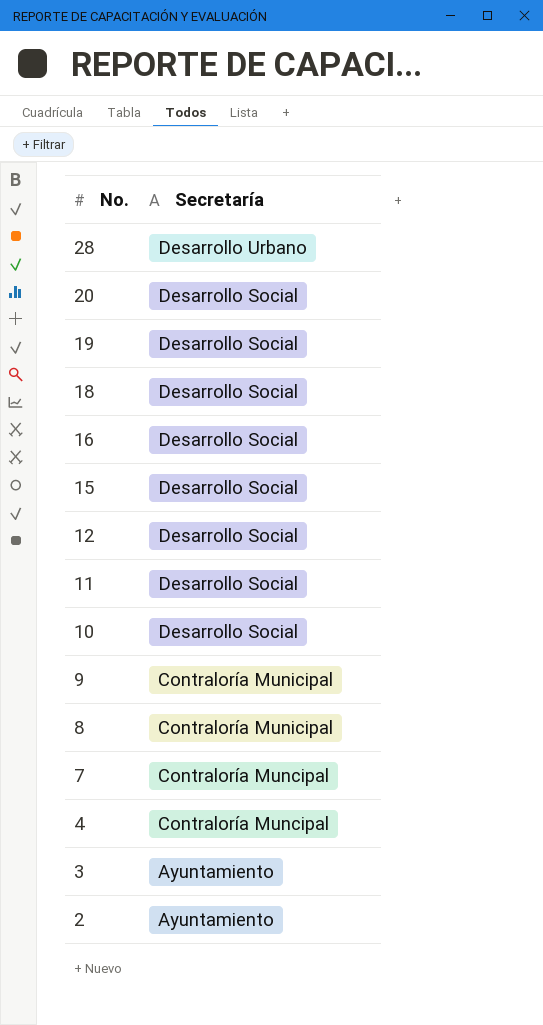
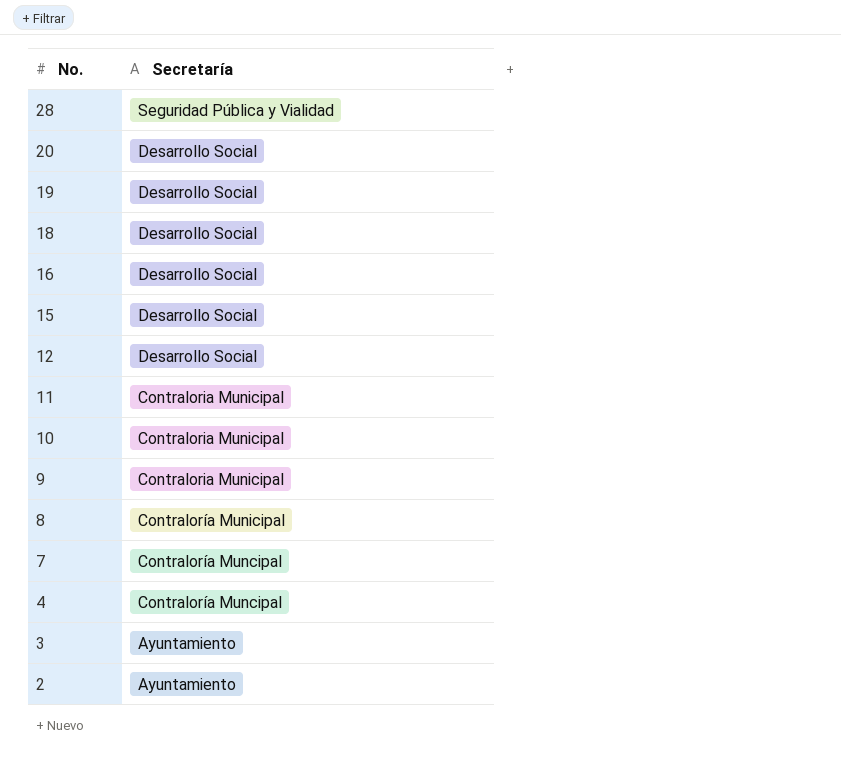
28 | Secretaría: Desarrollo Urbano -> Seguridad Pública y Vialidad
11 | Secretaría: Desarrollo Social -> Contraloria Municipal
10 | Secretaría: Desarrollo Social -> Contraloria Municipal
9 | Secretaría: Contraloría Municipal -> Contraloria Municipal

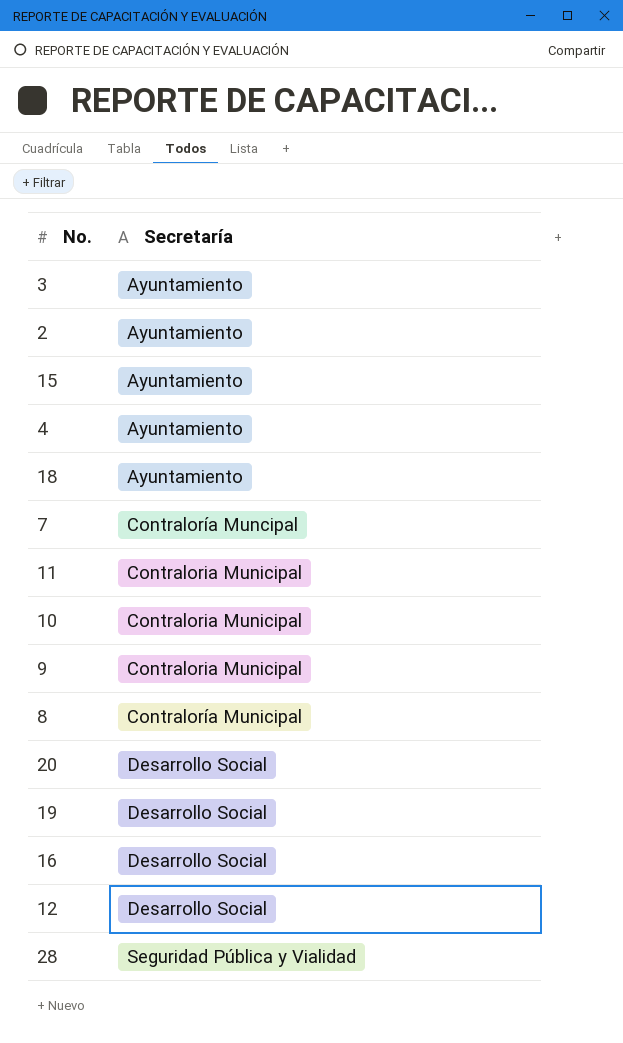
row order: No. descending -> Secretaría ascending
15 | Secretaría: Desarrollo Social -> Ayuntamiento
4 | Secretaría: Contraloría Muncipal -> Ayuntamiento
18 | Secretaría: Desarrollo Social -> Ayuntamiento

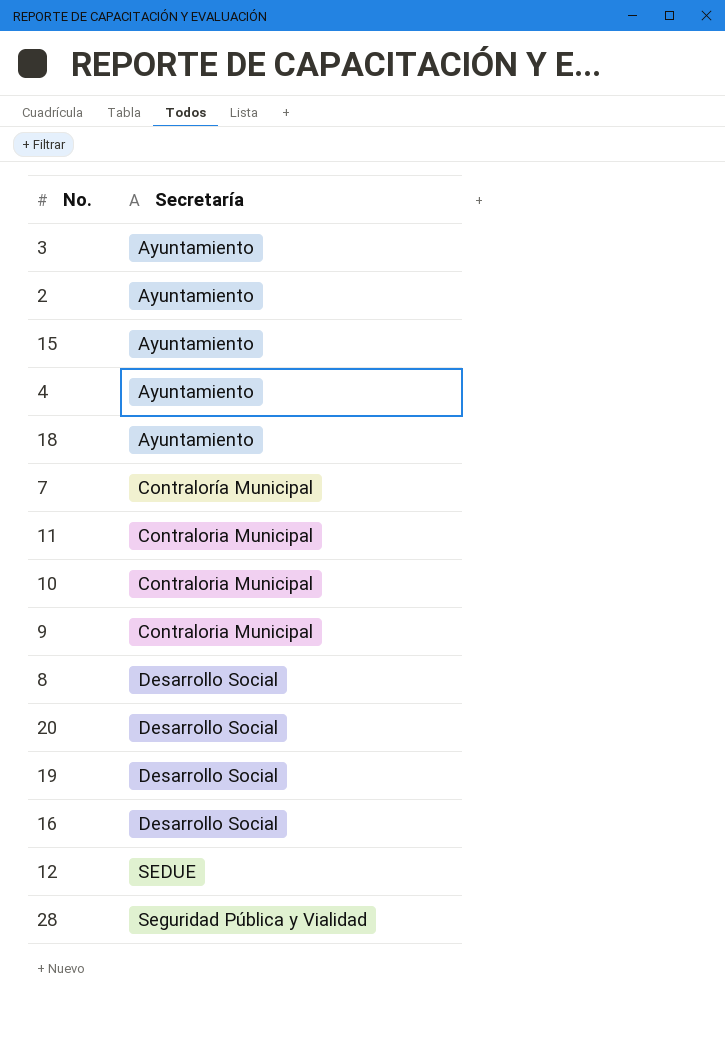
7 | Secretaría: Contraloría Muncipal -> Contraloría Municipal
8 | Secretaría: Contraloría Municipal -> Desarrollo Social
12 | Secretaría: Desarrollo Social -> SEDUE

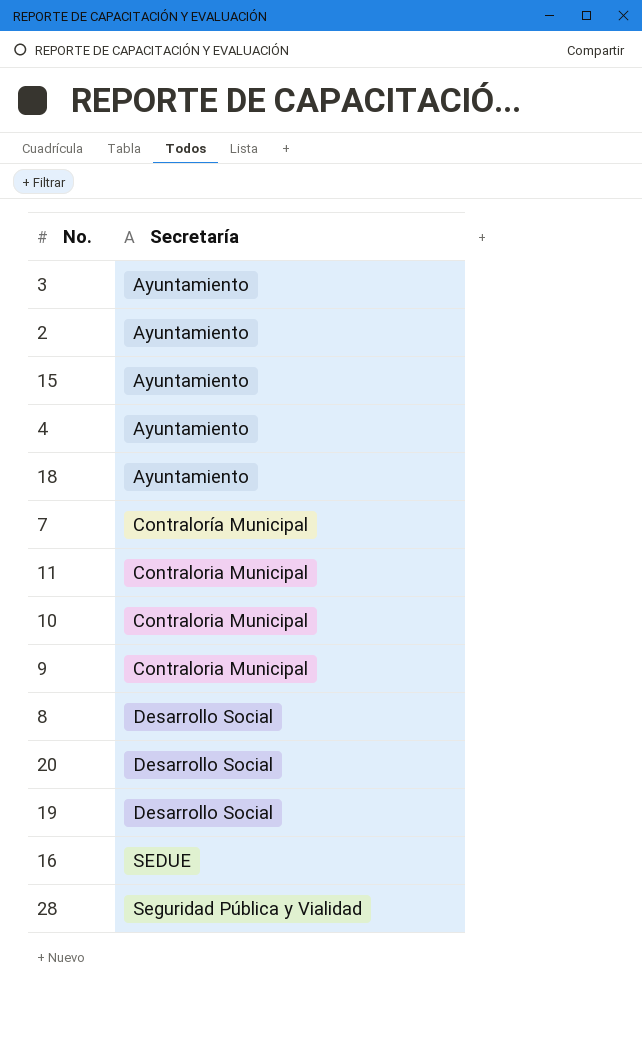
row 12: SEDUE -> none
16 | Secretaría: Desarrollo Social -> SEDUE

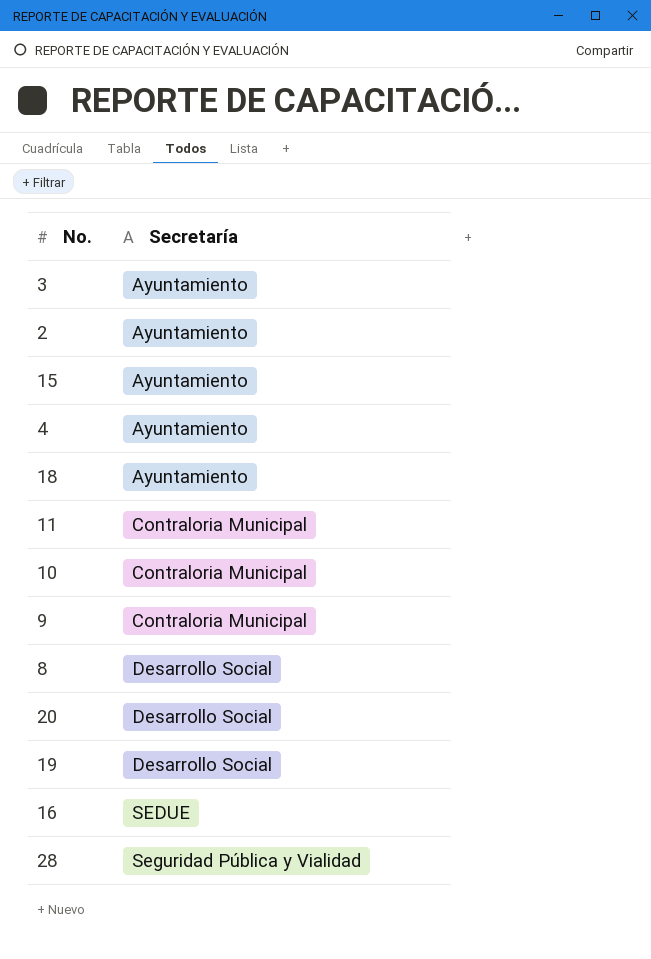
row 7: Contraloría Municipal -> none

